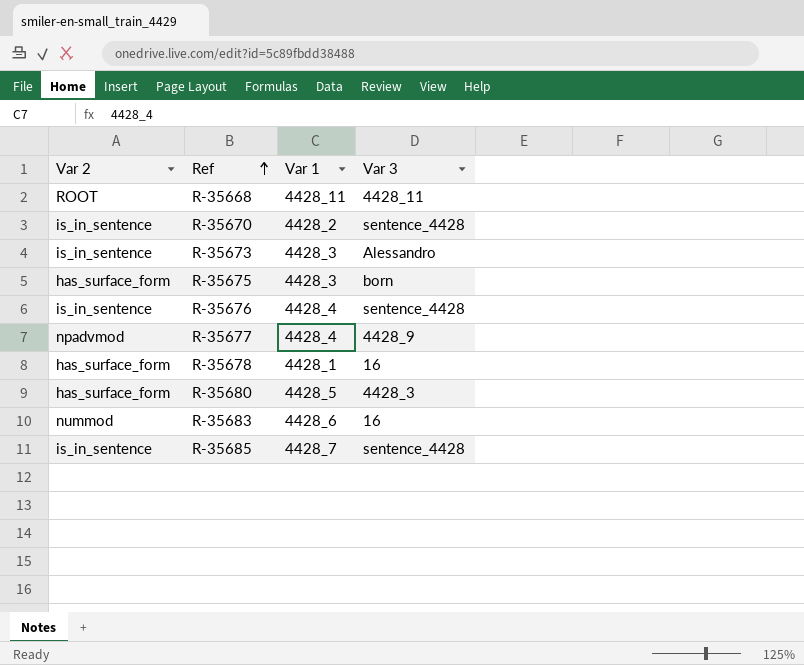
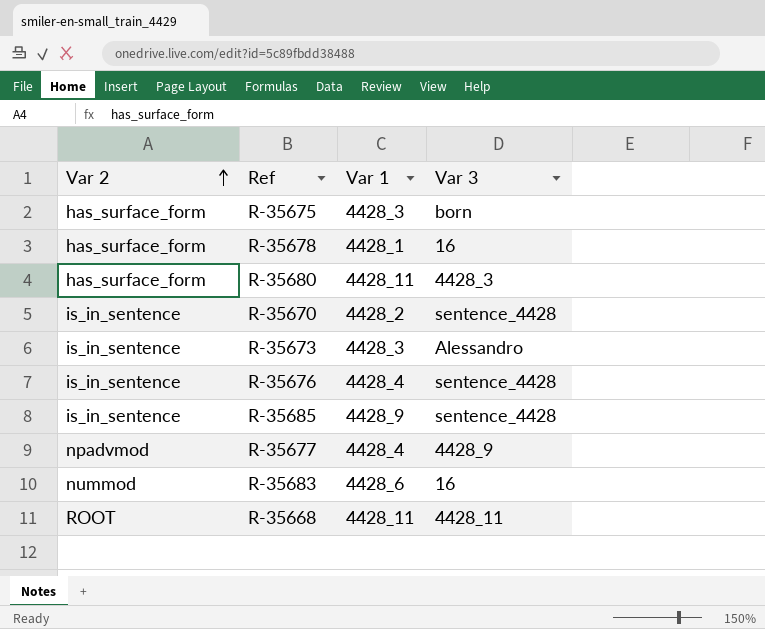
row order: Ref ascending -> Var 2 ascending
R-35680 | Var 1: 4428_5 -> 4428_11
R-35685 | Var 1: 4428_7 -> 4428_9

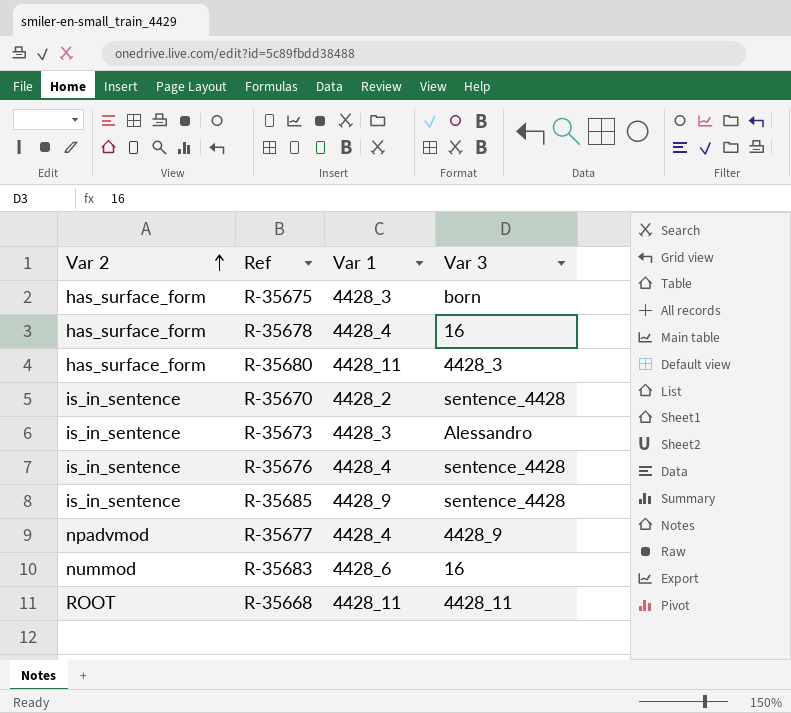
R-35678 | Var 1: 4428_1 -> 4428_4

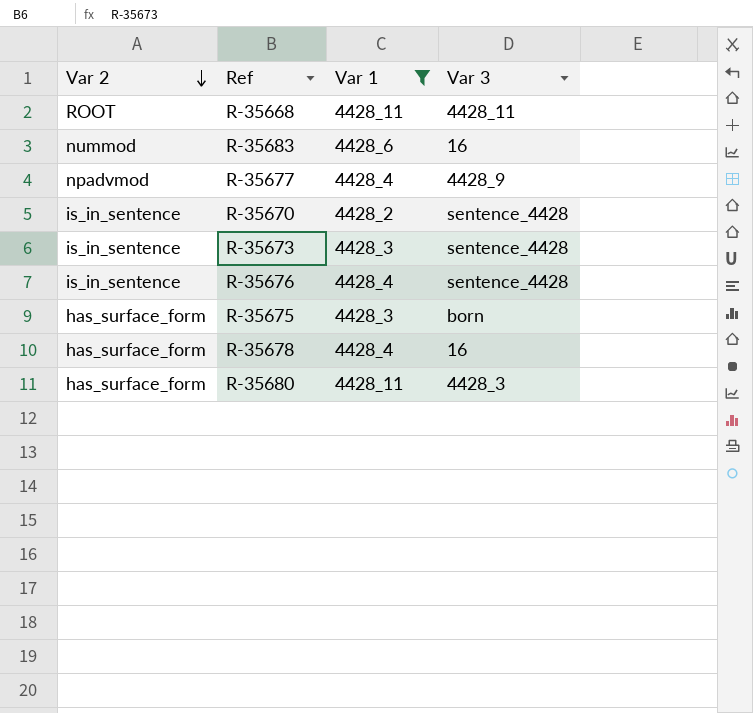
filter: none -> Var 1 != 4428_9
row order: Var 2 ascending -> Var 2 descending
R-35673 | Var 3: Alessandro -> sentence_4428

